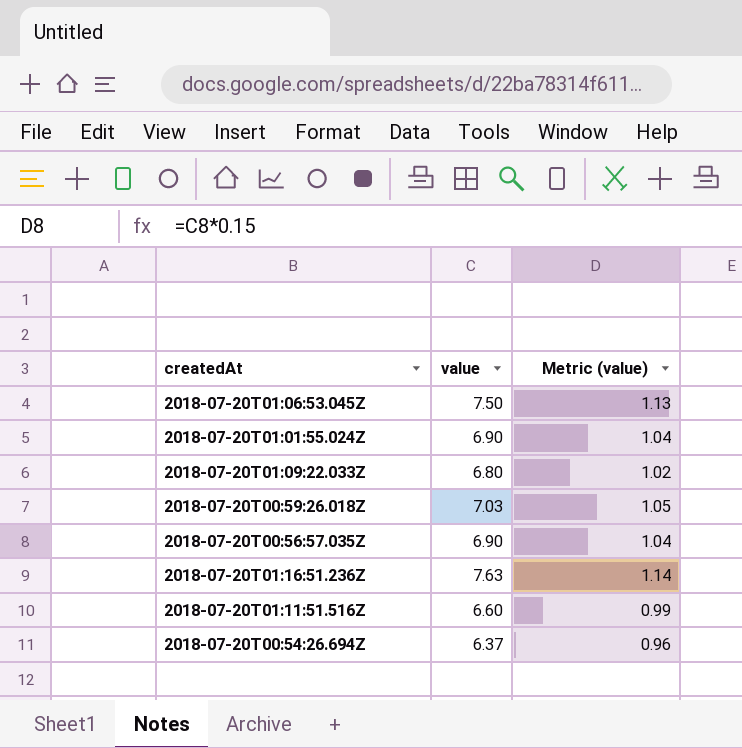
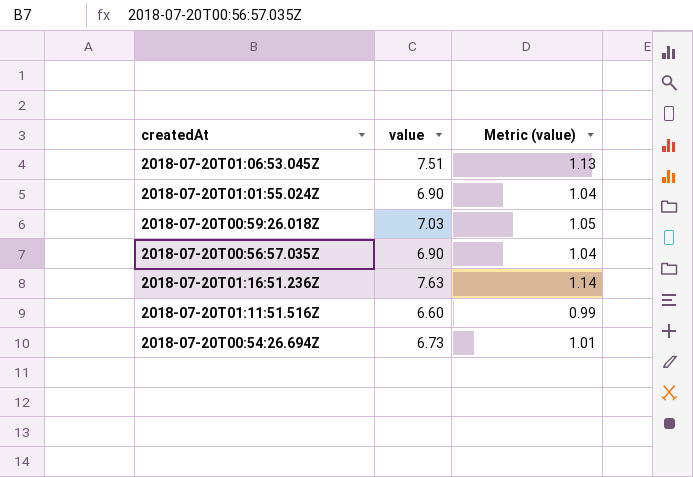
row 2018-07-20T01:09:22.033Z: 6.80 | 1.02 -> none
2018-07-20T01:06:53.045Z | value: 7.50 -> 7.51
2018-07-20T00:54:26.694Z | value: 6.37 -> 6.73
2018-07-20T00:54:26.694Z | Metric (value): 0.96 -> 1.01

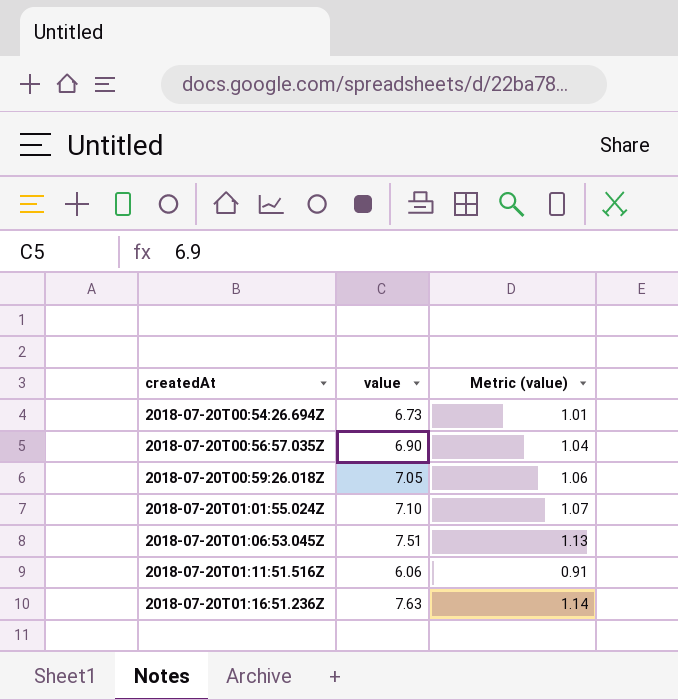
row order: none -> createdAt ascending
2018-07-20T00:59:26.018Z | value: 7.03 -> 7.05
2018-07-20T00:59:26.018Z | Metric (value): 1.05 -> 1.06
2018-07-20T01:01:55.024Z | value: 6.90 -> 7.10
2018-07-20T01:01:55.024Z | Metric (value): 1.04 -> 1.07
2018-07-20T01:11:51.516Z | value: 6.60 -> 6.06
2018-07-20T01:11:51.516Z | Metric (value): 0.99 -> 0.91

